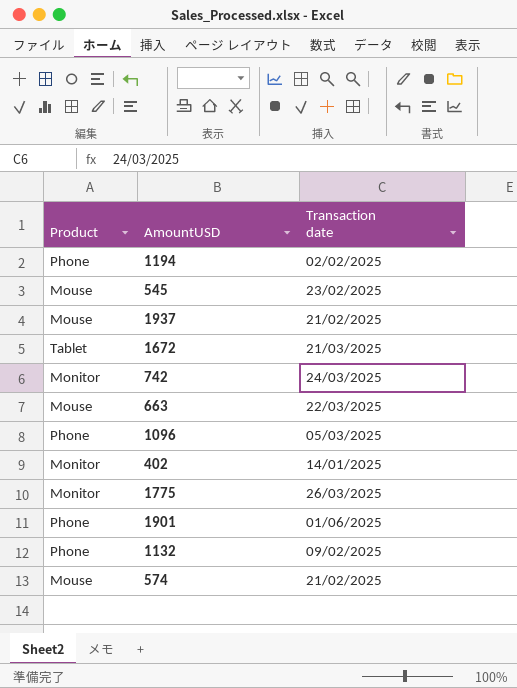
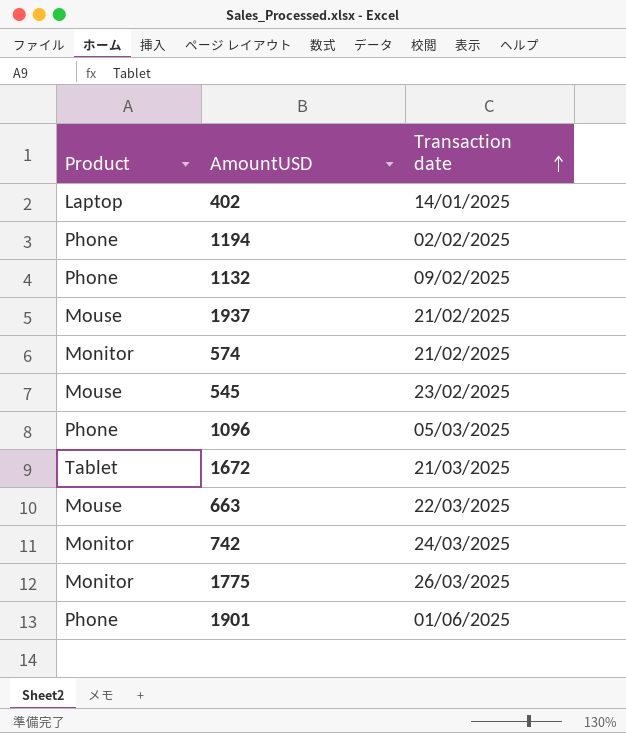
row order: none -> Transaction date ascending
402 | Product: Monitor -> Laptop
574 | Product: Mouse -> Monitor

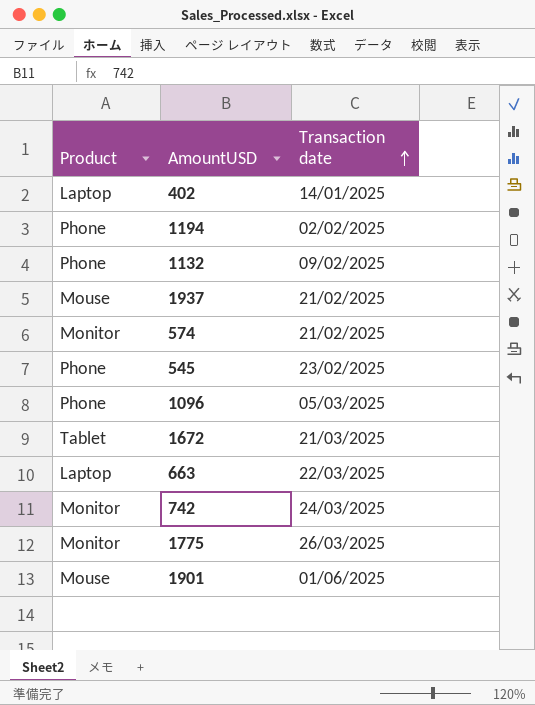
545 | Product: Mouse -> Phone
663 | Product: Mouse -> Laptop
1901 | Product: Phone -> Mouse

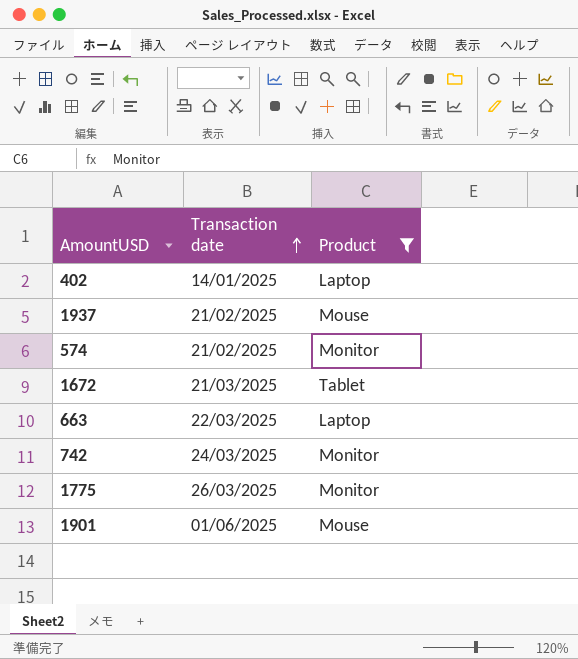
filter: none -> Product != Phone
column Product | position: 1 -> 3

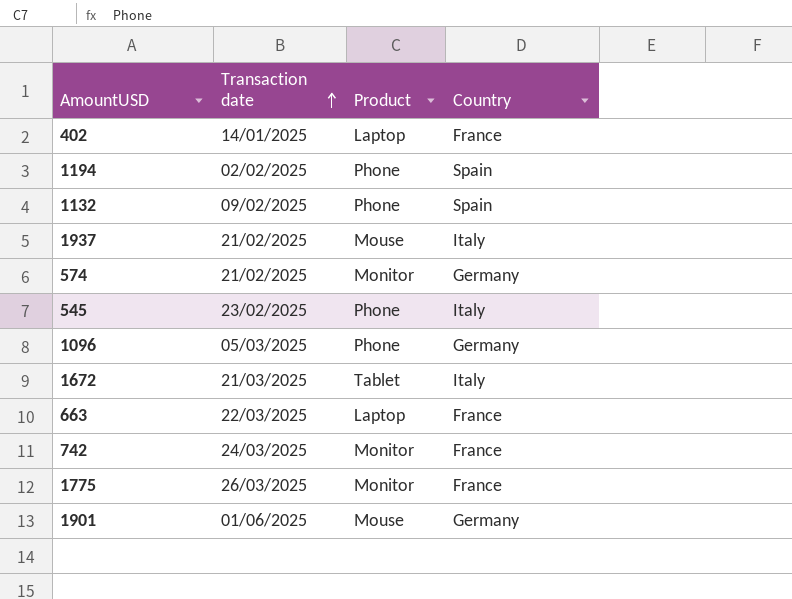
filter: Product != Phone -> none
column Country | position: none -> 4

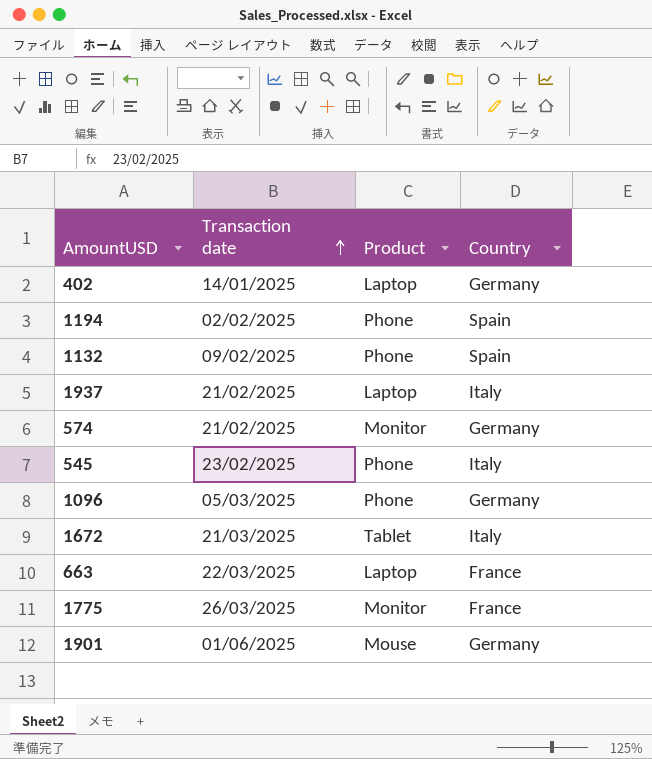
row 742: 24/03/2025 | Monitor | France -> none
402 | Country: France -> Germany
1937 | Product: Mouse -> Laptop

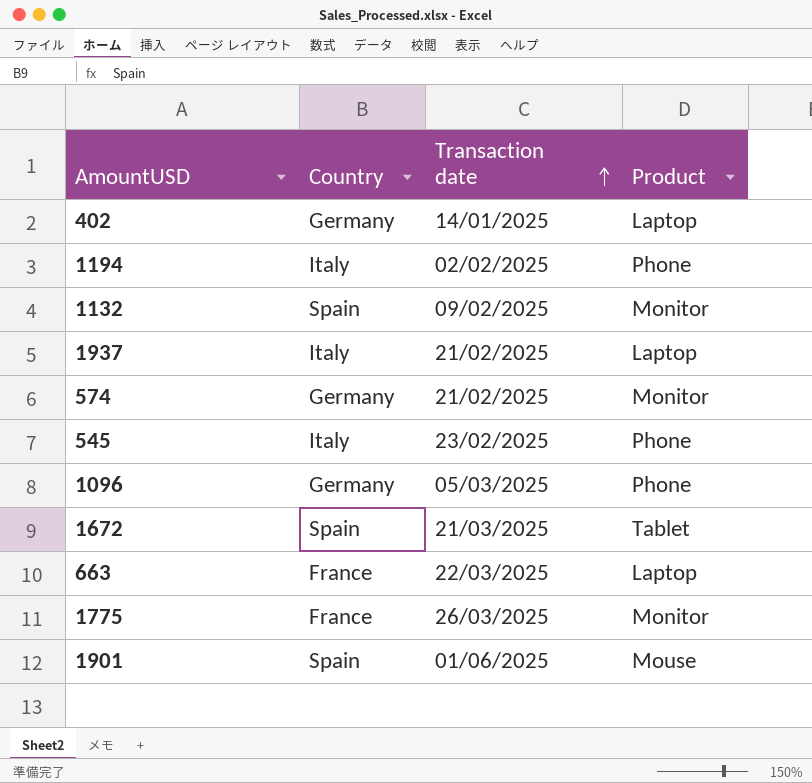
column Country | position: 4 -> 2
1194 | Country: Spain -> Italy
1132 | Product: Phone -> Monitor
1672 | Country: Italy -> Spain
1901 | Country: Germany -> Spain

